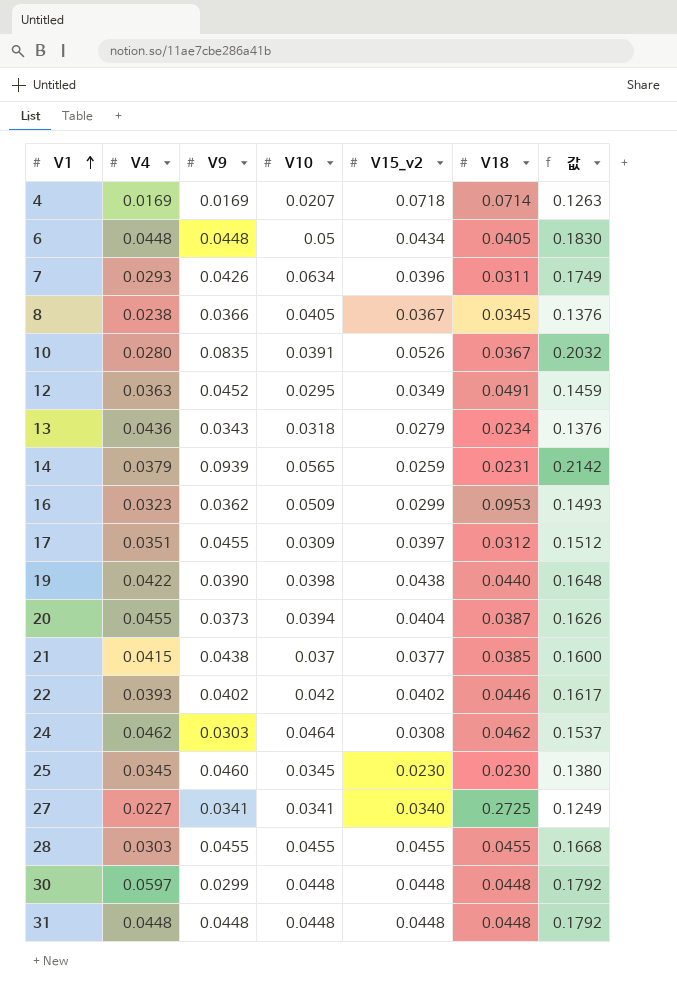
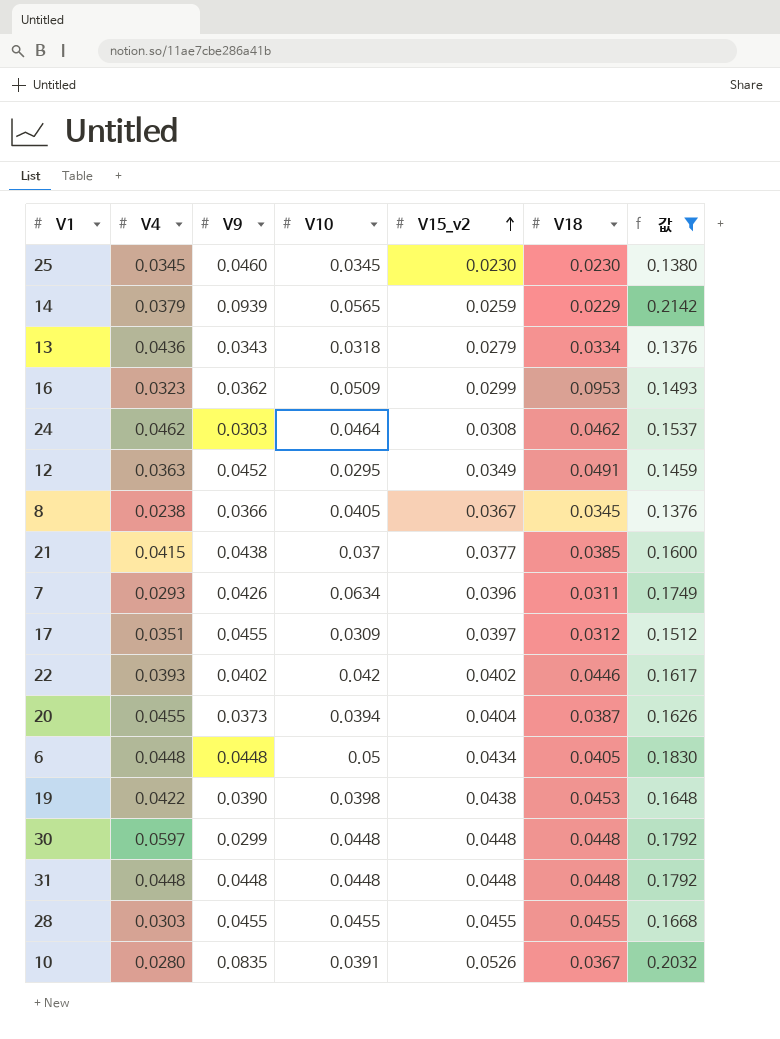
filter: none -> 값 >= 0.1376
row order: V1 ascending -> V15_v2 ascending
14 | V18: 0.0231 -> 0.0229
13 | V18: 0.0234 -> 0.0334
19 | V18: 0.0440 -> 0.0453

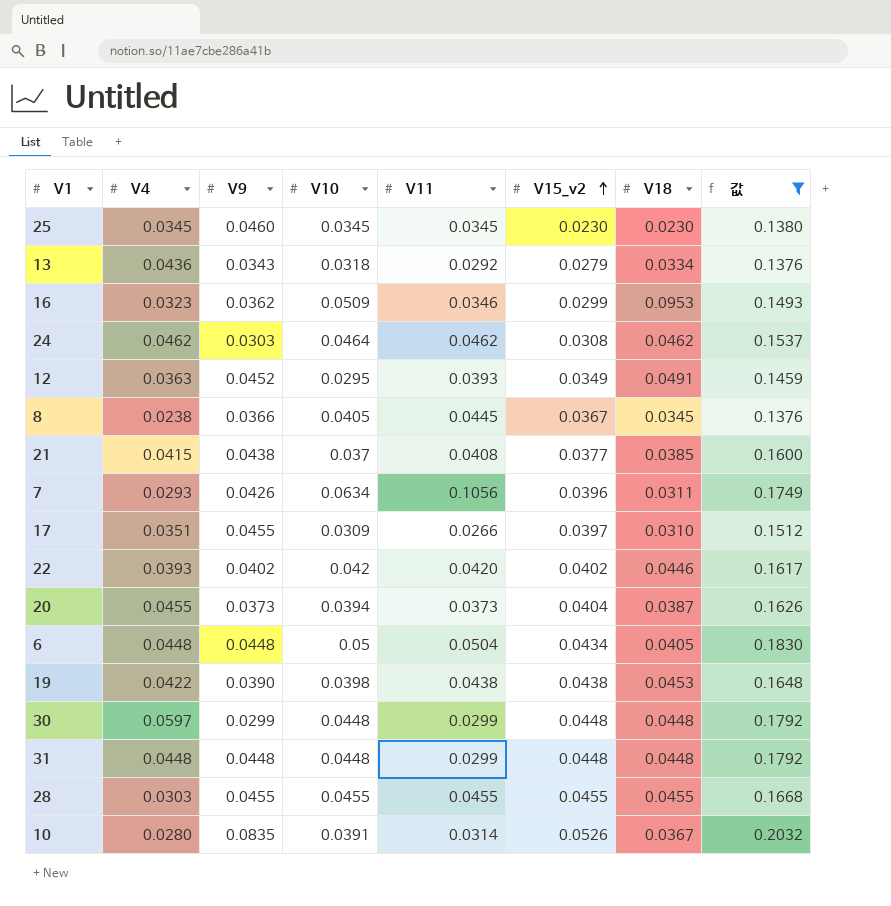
column V11 | position: none -> 5
row 14: 0.0379 | 0.0939 | 0.0565 | 0.0259 | 0.0229 | 0.2142 -> none
17 | V18: 0.0312 -> 0.0310

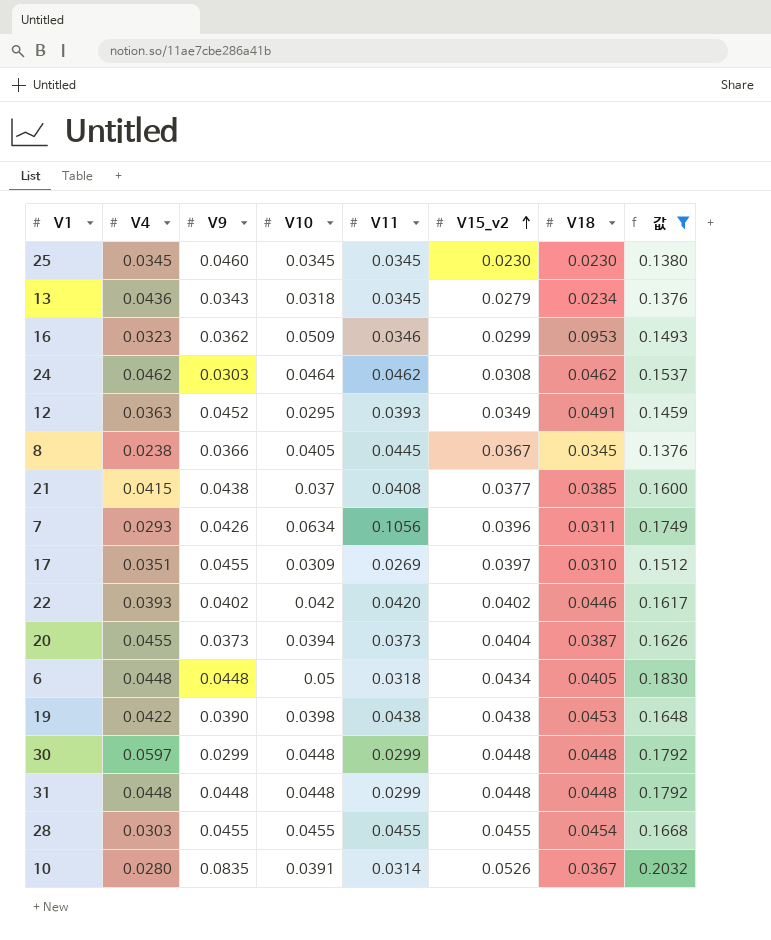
13 | V11: 0.0292 -> 0.0345
13 | V18: 0.0334 -> 0.0234
17 | V11: 0.0266 -> 0.0269
6 | V11: 0.0504 -> 0.0318
28 | V18: 0.0455 -> 0.0454

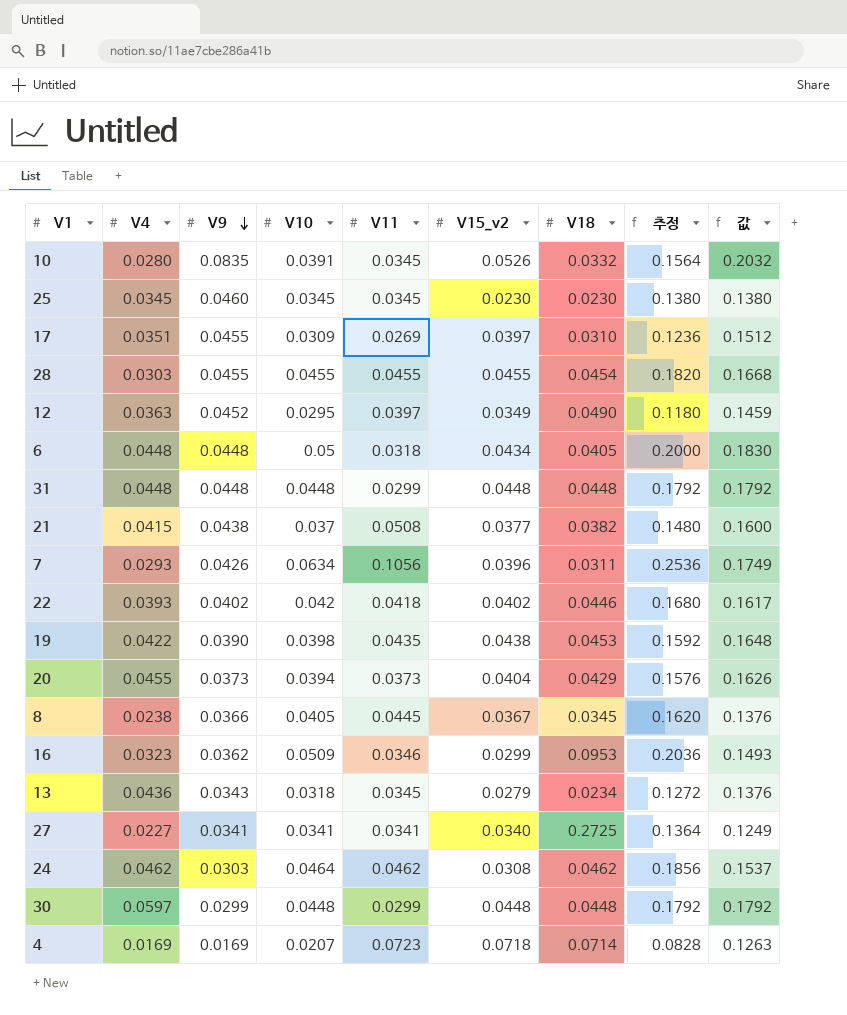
filter: 값 >= 0.1376 -> none
row order: V15_v2 ascending -> V9 descending
column 추정 | formula: none -> [V10] * 4
10 | V11: 0.0314 -> 0.0345
10 | V18: 0.0367 -> 0.0332
12 | V11: 0.0393 -> 0.0397
12 | V18: 0.0491 -> 0.0490
21 | V11: 0.0408 -> 0.0508
21 | V18: 0.0385 -> 0.0382
22 | V11: 0.0420 -> 0.0418
19 | V11: 0.0438 -> 0.0435
20 | V18: 0.0387 -> 0.0429

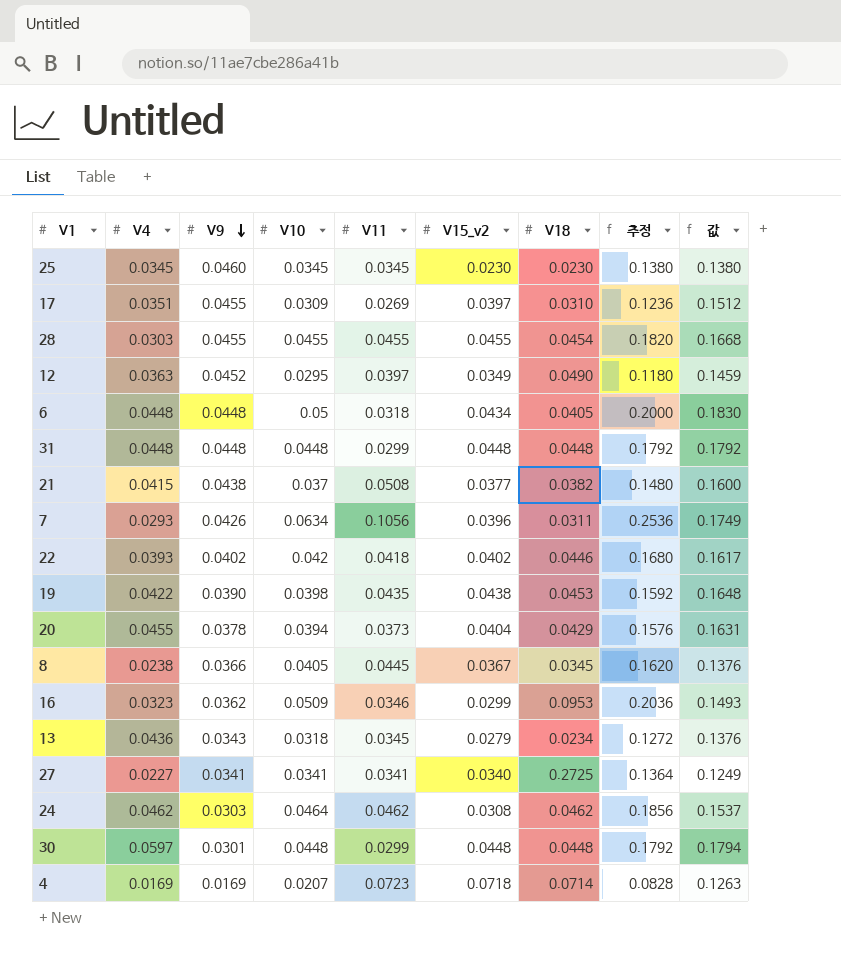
row 10: 0.0280 | 0.0835 | 0.0391 | 0.0345 | 0.0526 | 0.0332 | 0.1564 | 0.2032 -> none
20 | V9: 0.0373 -> 0.0378
20 | 값: 0.1626 -> 0.1631
30 | V9: 0.0299 -> 0.0301
30 | 값: 0.1792 -> 0.1794

